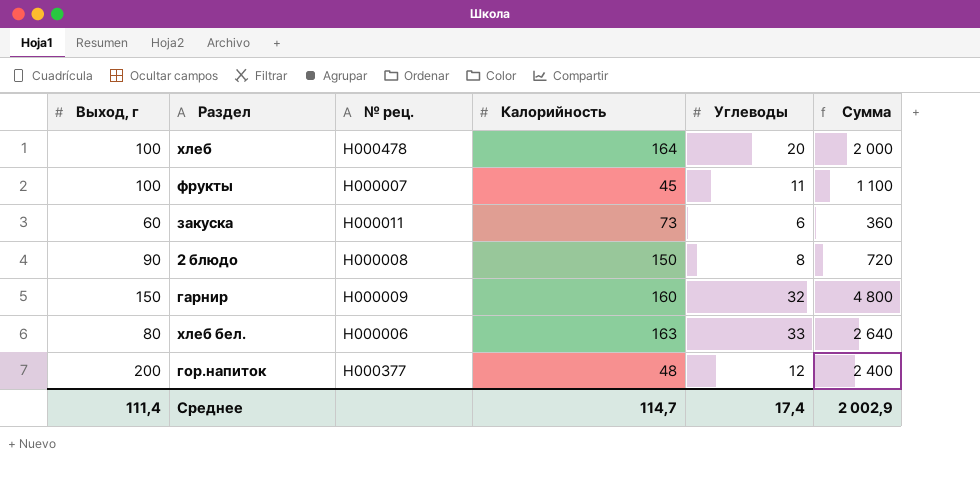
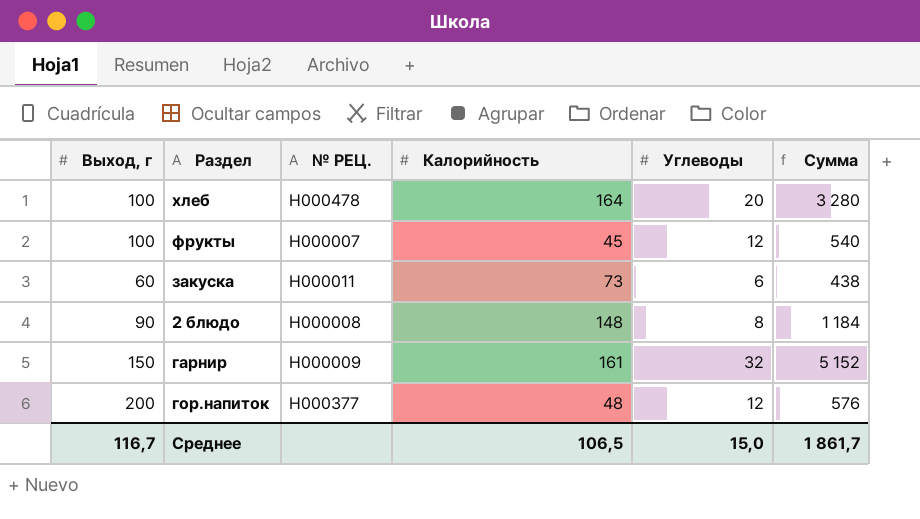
column name: № рец. -> № РЕЦ.
column Сумма | formula: [Выход, г] * [Углеводы] -> [Калорийность] * [Углеводы]
row хлеб бел.: 80 | Н000006 | 163 | 33 | 2 640 -> none
фрукты | Углеводы: 11 -> 12
2 блюдо | Калорийность: 150 -> 148
гарнир | Калорийность: 160 -> 161
Среднее | Выход, г: 111,4 -> 116,7
Среднее | Калорийность: 114,7 -> 106,5
Среднее | Углеводы: 17,4 -> 15,0
Среднее | Сумма: 2 002,9 -> 1 861,7

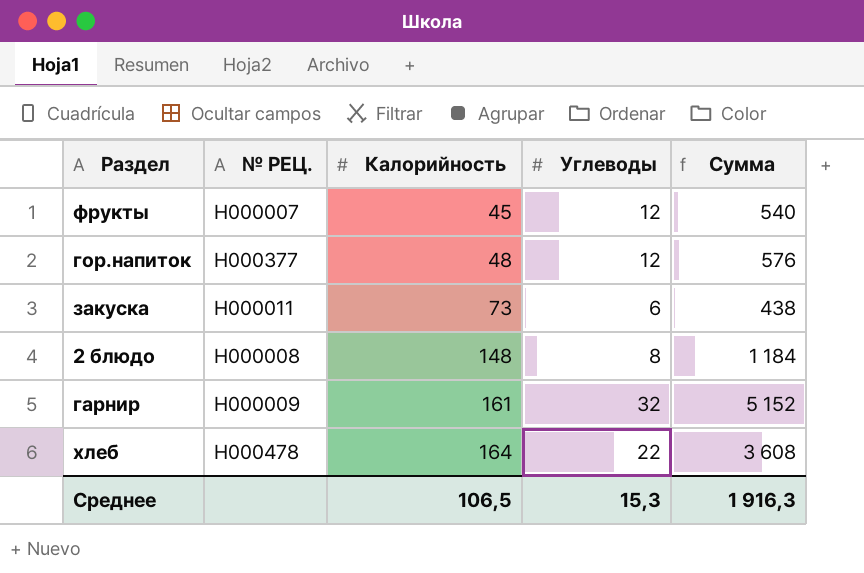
row order: none -> Калорийность ascending
column Выход, г | position: 1 -> none
хлеб | Углеводы: 20 -> 22
хлеб | Сумма: 3 280 -> 3 608
Среднее | Углеводы: 15,0 -> 15,3
Среднее | Сумма: 1 861,7 -> 1 916,3

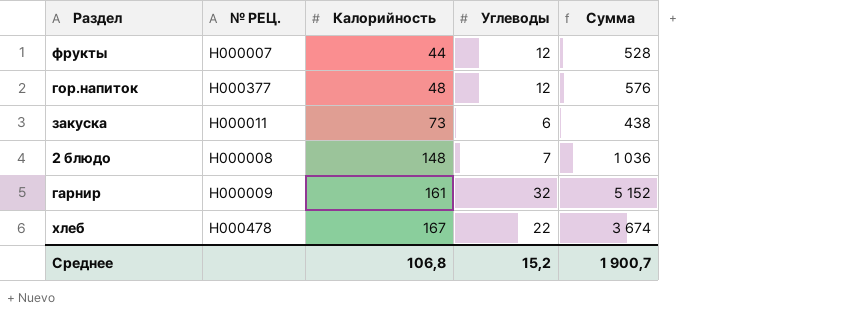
фрукты | Калорийность: 45 -> 44
фрукты | Сумма: 540 -> 528
2 блюдо | Углеводы: 8 -> 7
2 блюдо | Сумма: 1 184 -> 1 036
хлеб | Калорийность: 164 -> 167
хлеб | Сумма: 3 608 -> 3 674
Среднее | Калорийность: 106,5 -> 106,8
Среднее | Углеводы: 15,3 -> 15,2
Среднее | Сумма: 1 916,3 -> 1 900,7

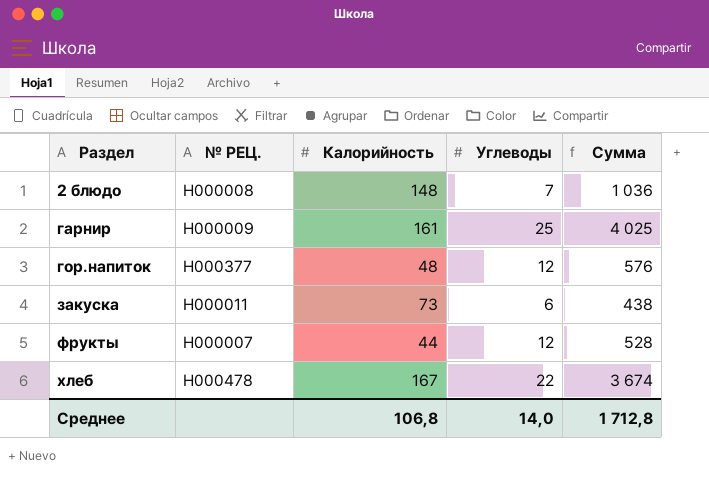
row order: Калорийность ascending -> Раздел ascending
гарнир | Углеводы: 32 -> 25
гарнир | Сумма: 5 152 -> 4 025
Среднее | Углеводы: 15,2 -> 14,0
Среднее | Сумма: 1 900,7 -> 1 712,8

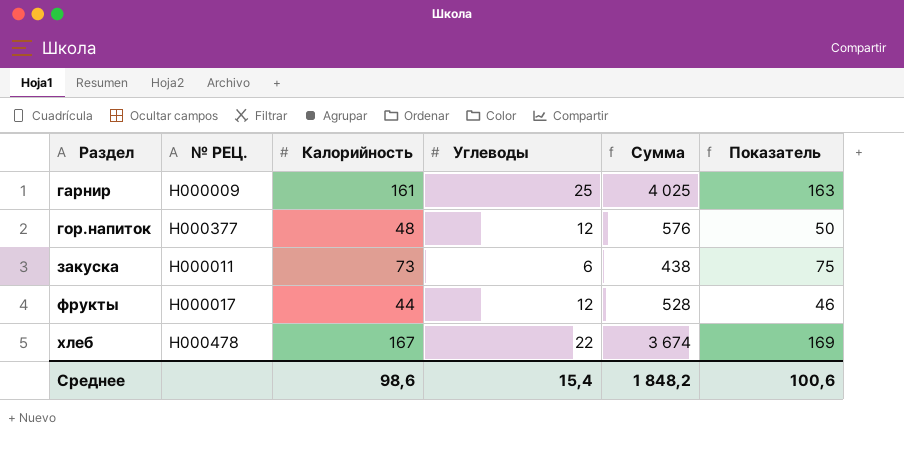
column Показатель | formula: none -> [Калорийность] + 2
row 2 блюдо: Н000008 | 148 | 7 | 1 036 -> none
фрукты | № РЕЦ.: Н000007 -> Н000017
Среднее | Калорийность: 106,8 -> 98,6
Среднее | Углеводы: 14,0 -> 15,4
Среднее | Сумма: 1 712,8 -> 1 848,2

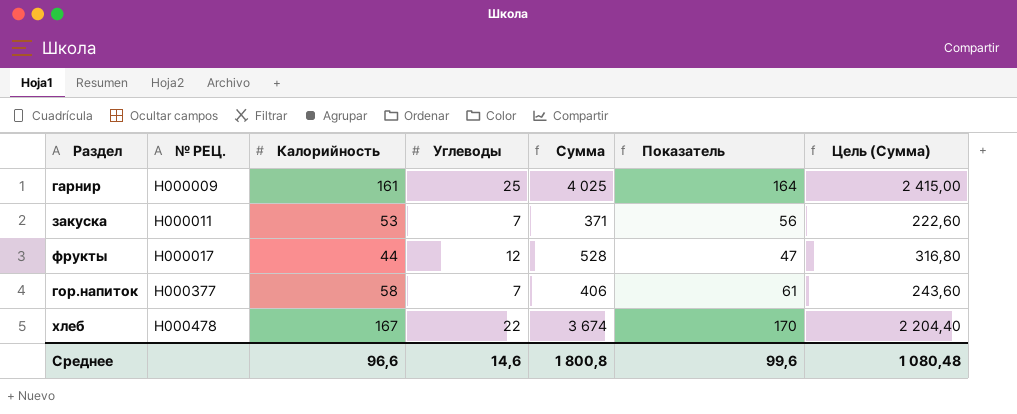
row order: Раздел ascending -> № РЕЦ. ascending
column Показатель | formula: [Калорийность] + 2 -> [Калорийность] + 3
column Цель (Сумма) | formula: none -> [Сумма] * 0,6
закуска | Калорийность: 73 -> 53
закуска | Углеводы: 6 -> 7
закуска | Сумма: 438 -> 371
гор.напиток | Калорийность: 48 -> 58
гор.напиток | Углеводы: 12 -> 7
гор.напиток | Сумма: 576 -> 406
Среднее | Калорийность: 98,6 -> 96,6
Среднее | Углеводы: 15,4 -> 14,6
Среднее | Сумма: 1 848,2 -> 1 800,8
Среднее | Показатель: 100,6 -> 99,6

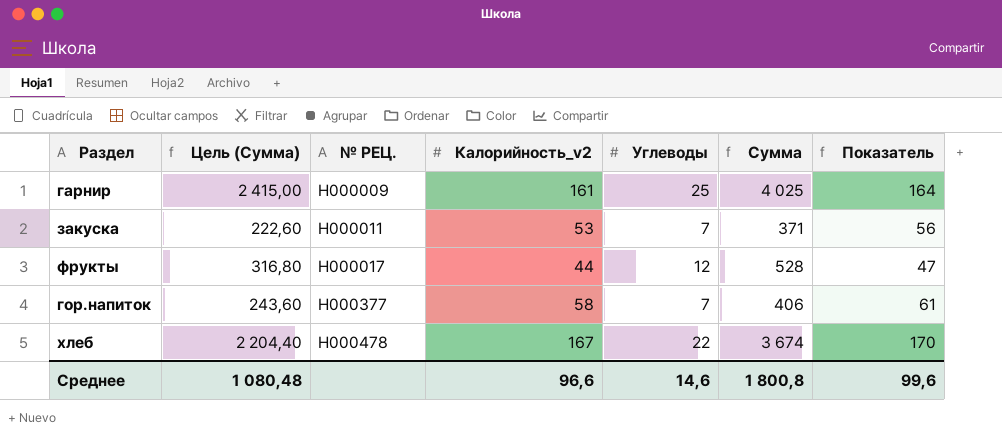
column Цель (Сумма) | position: 7 -> 2
column name: Калорийность -> Калорийность_v2

